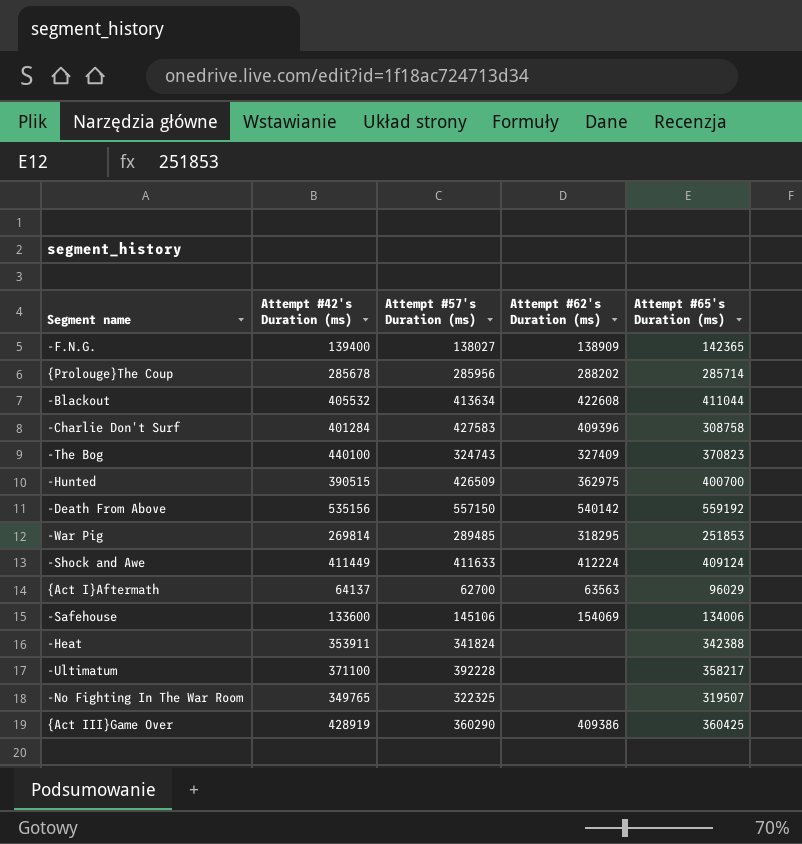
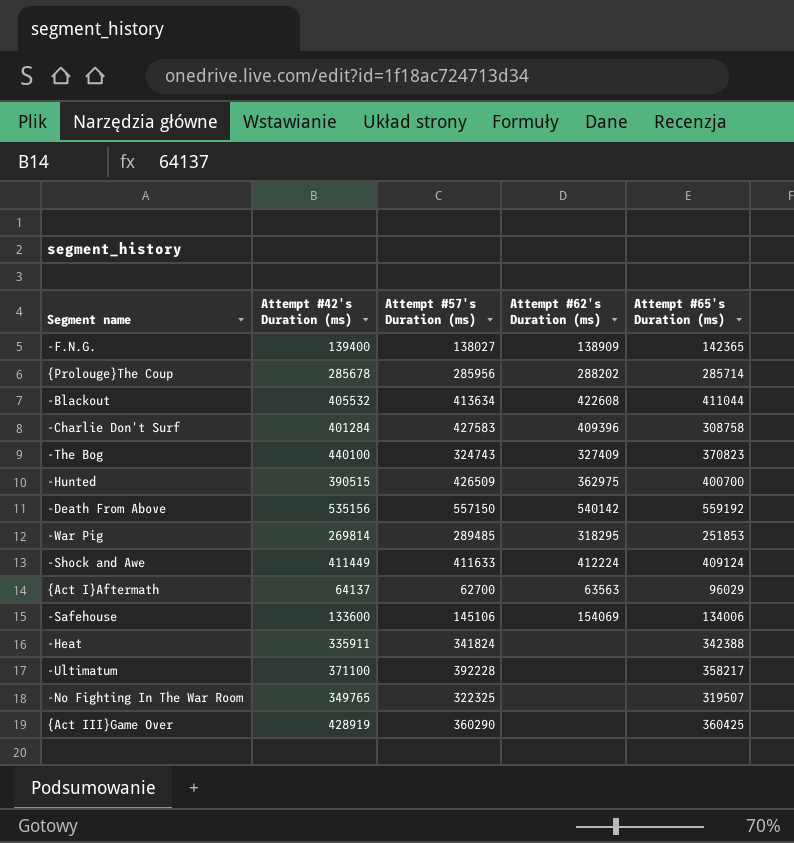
-Heat | Attempt #42's Duration (ms): 353911 -> 335911
{Act III}Game Over | Attempt #62's Duration (ms): 409386 -> none

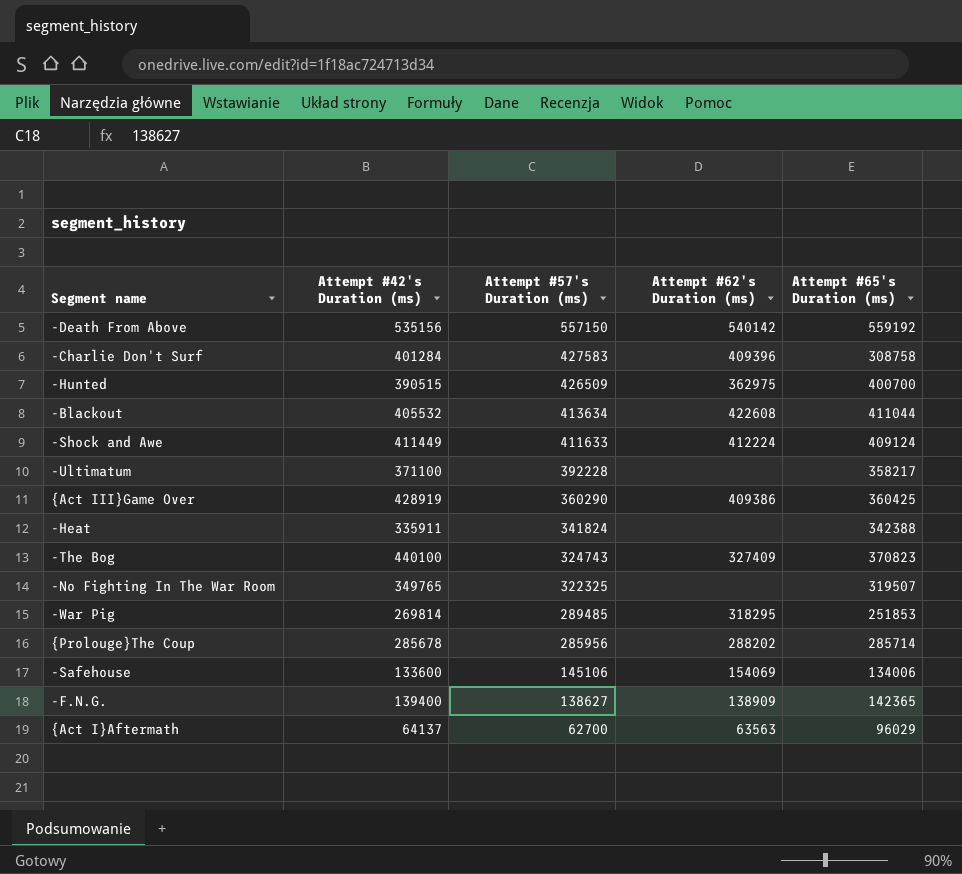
row order: none -> Attempt #57's Duration (ms) descending
{Act III}Game Over | Attempt #62's Duration (ms): none -> 409386
-F.N.G. | Attempt #57's Duration (ms): 138027 -> 138627

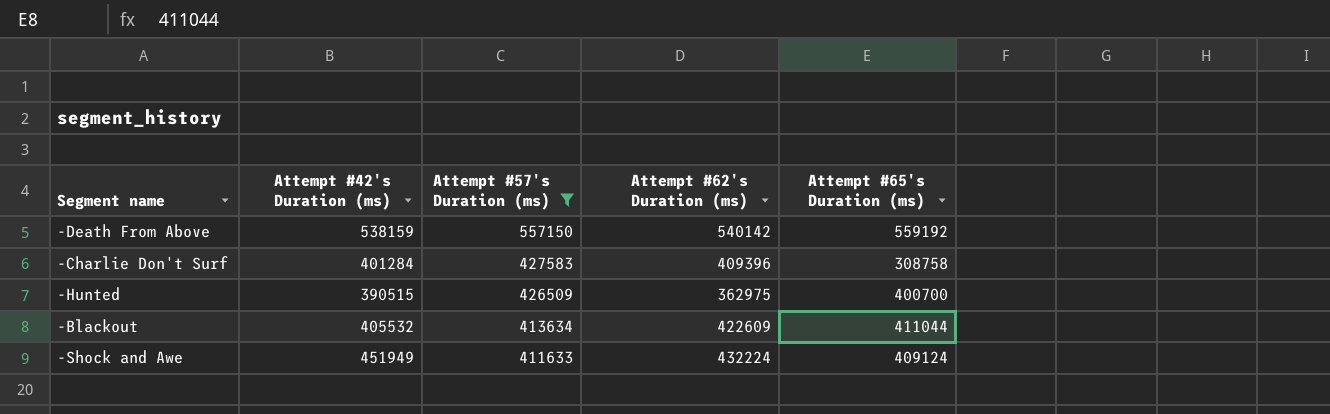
filter: none -> Attempt #57's Duration (ms) >= 411633
-Death From Above | Attempt #42's Duration (ms): 535156 -> 538159
-Blackout | Attempt #62's Duration (ms): 422608 -> 422609
-Shock and Awe | Attempt #42's Duration (ms): 411449 -> 451949
-Shock and Awe | Attempt #62's Duration (ms): 412224 -> 432224

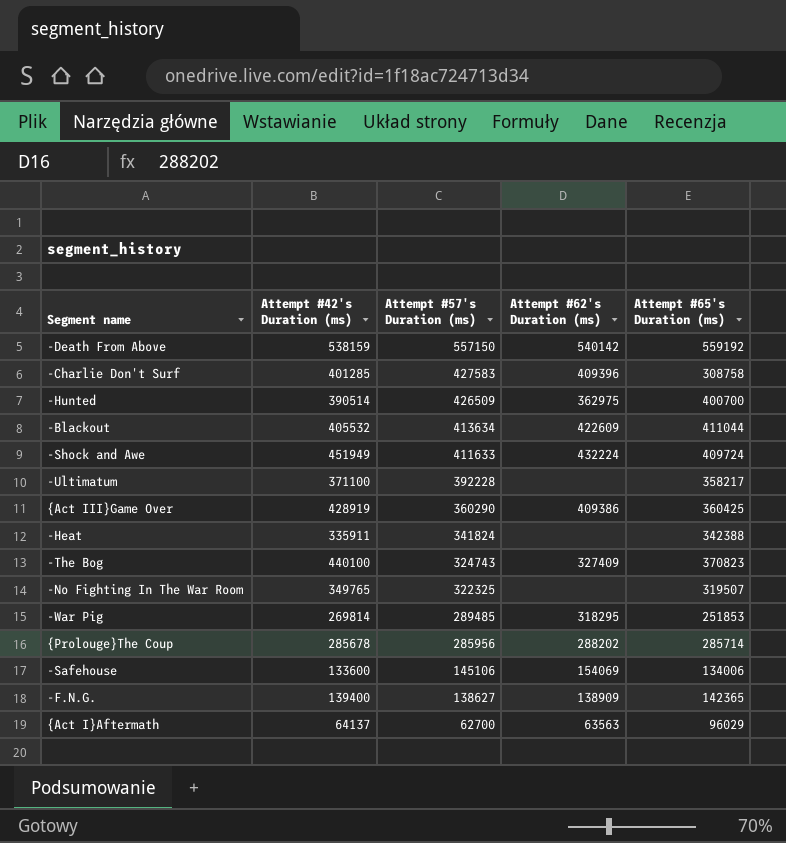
filter: Attempt #57's Duration (ms) >= 411633 -> none
-Charlie Don't Surf | Attempt #42's Duration (ms): 401284 -> 401285
-Hunted | Attempt #42's Duration (ms): 390515 -> 390514
-Shock and Awe | Attempt #65's Duration (ms): 409124 -> 409724

